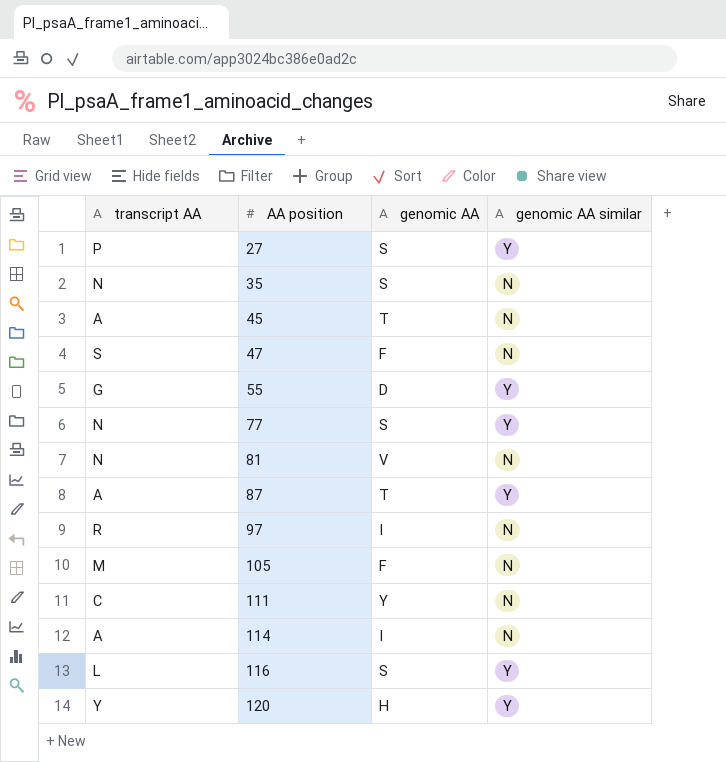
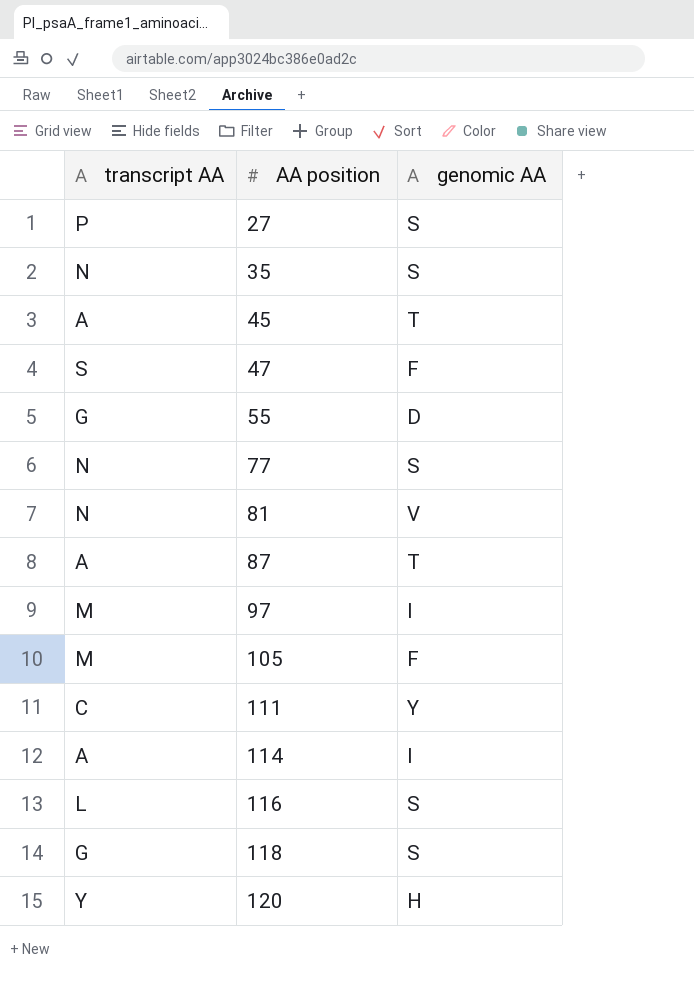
column genomic AA similar | position: 4 -> none
97 | transcript AA: R -> M
row 118: none -> G | S

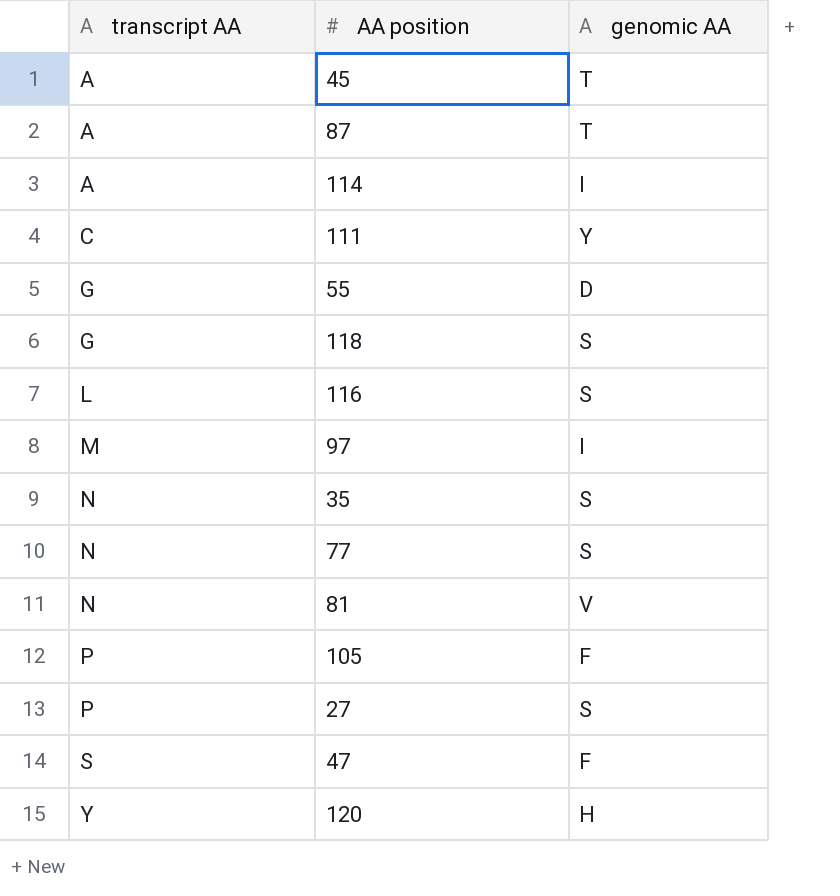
row order: AA position ascending -> transcript AA ascending
105 | transcript AA: M -> P

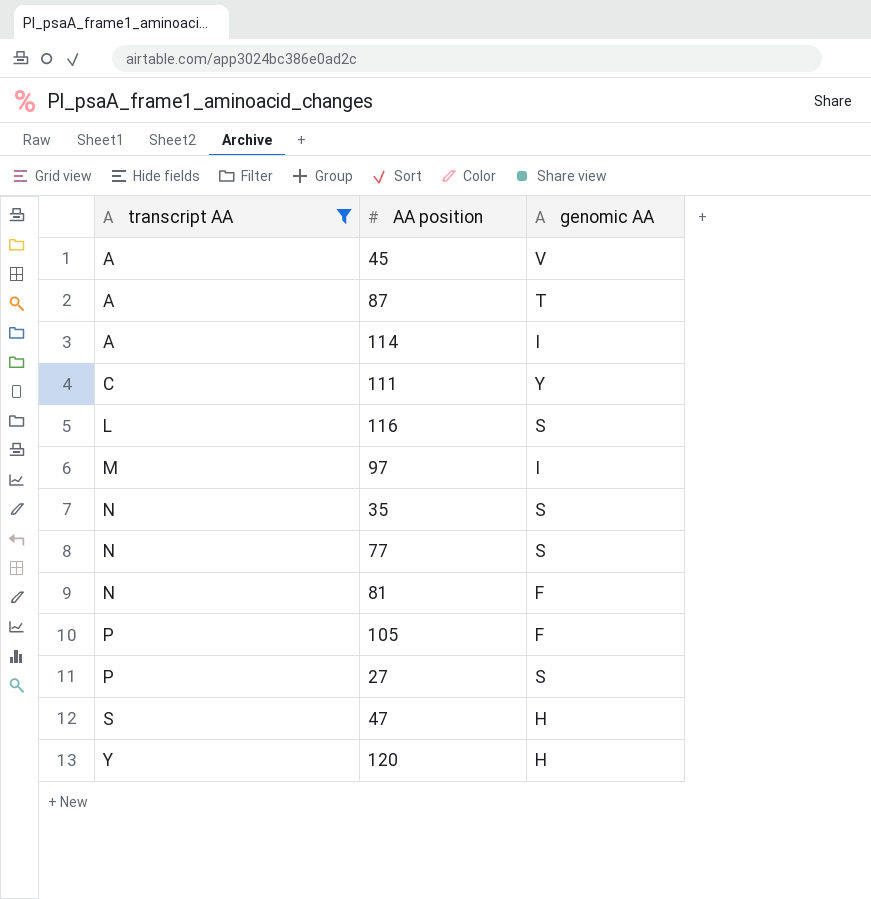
filter: none -> transcript AA != G
45 | genomic AA: T -> V
81 | genomic AA: V -> F
47 | genomic AA: F -> H

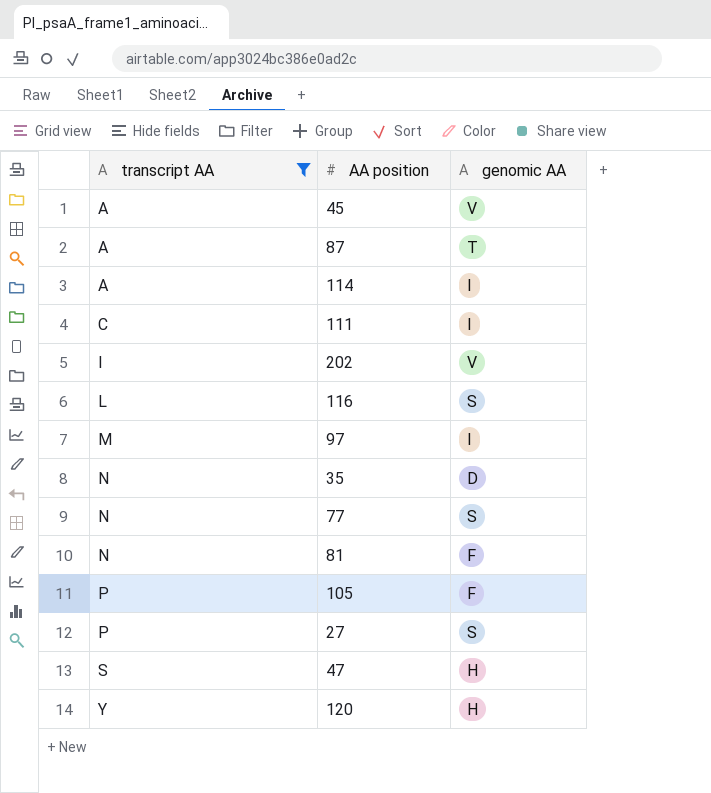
111 | genomic AA: Y -> I
row 202: none -> I | V
35 | genomic AA: S -> D

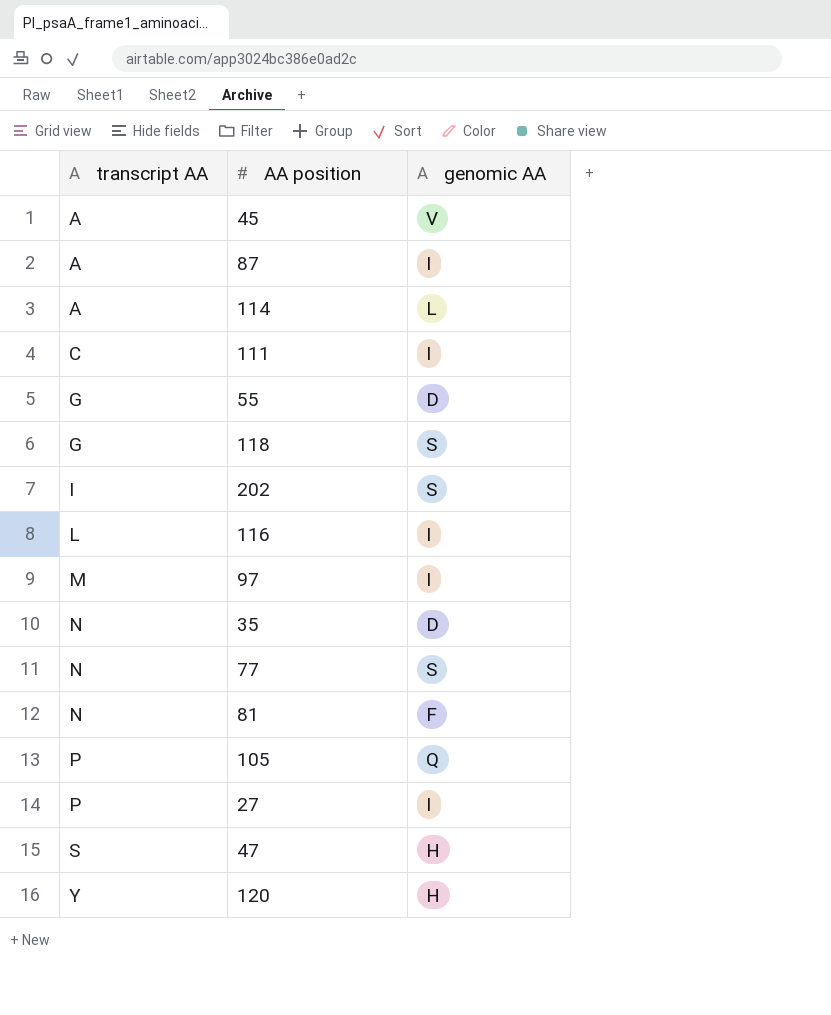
filter: transcript AA != G -> none
87 | genomic AA: T -> I
114 | genomic AA: I -> L
202 | genomic AA: V -> S
116 | genomic AA: S -> I
105 | genomic AA: F -> Q
27 | genomic AA: S -> I

